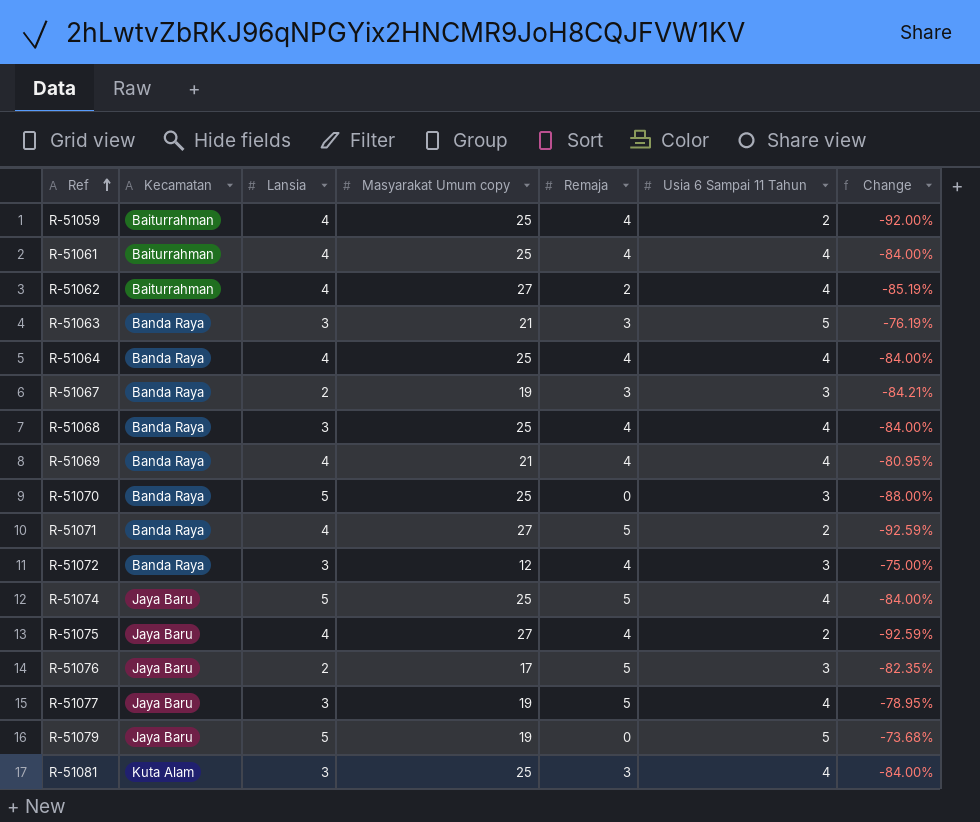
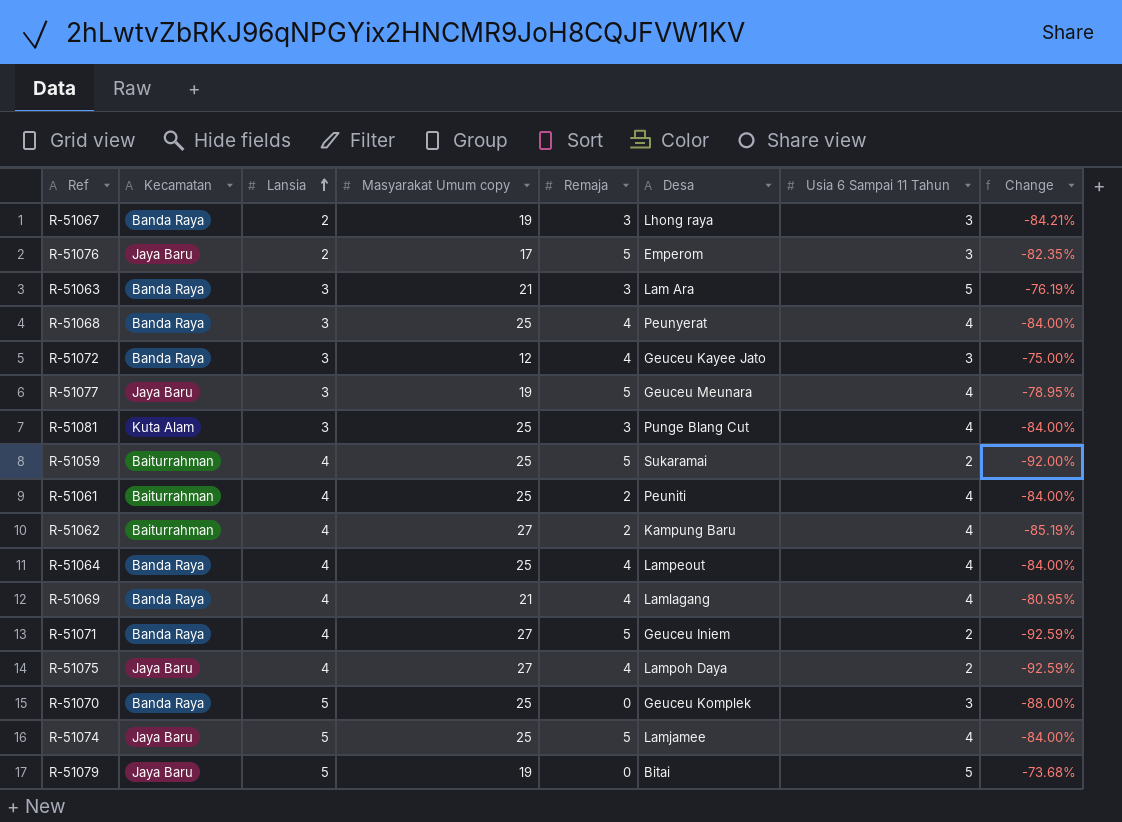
row order: Ref ascending -> Lansia ascending
column Desa | position: none -> 6
R-51059 | Remaja: 4 -> 5
R-51061 | Remaja: 4 -> 2

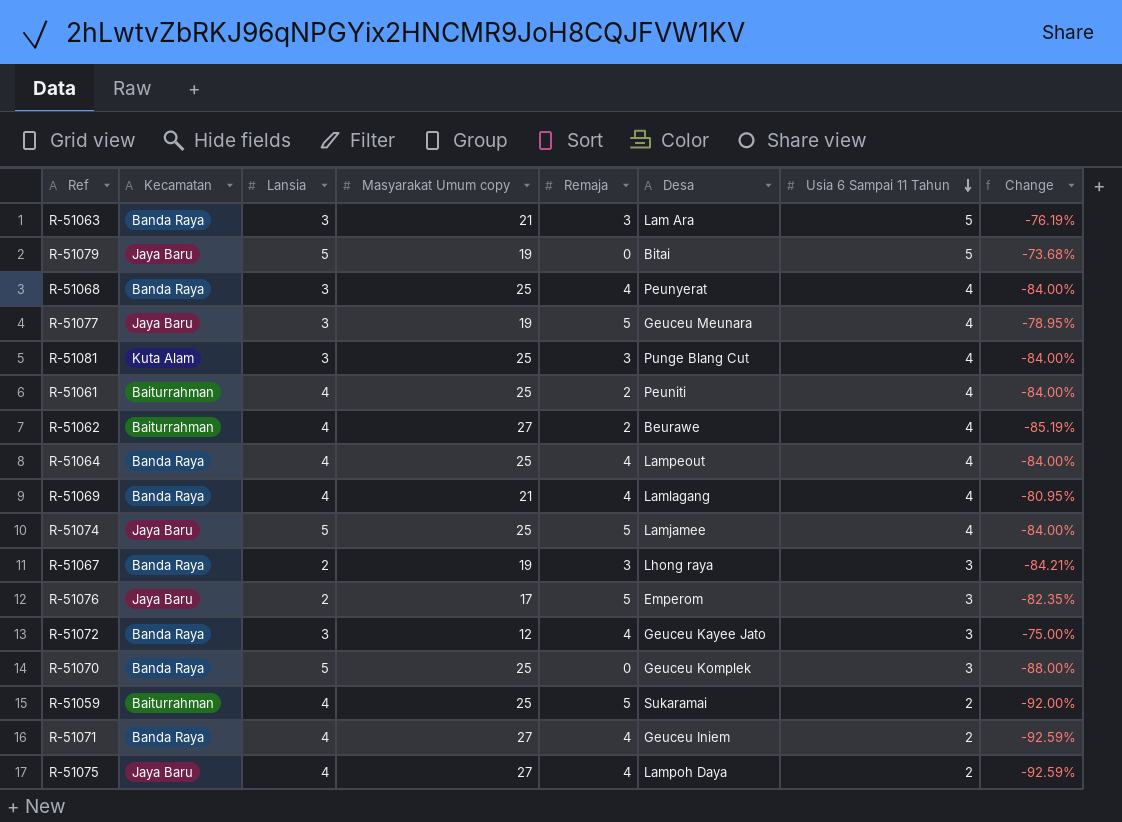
row order: Lansia ascending -> Usia 6 Sampai 11 Tahun descending
R-51062 | Desa: Kampung Baru -> Beurawe
R-51071 | Remaja: 5 -> 4

